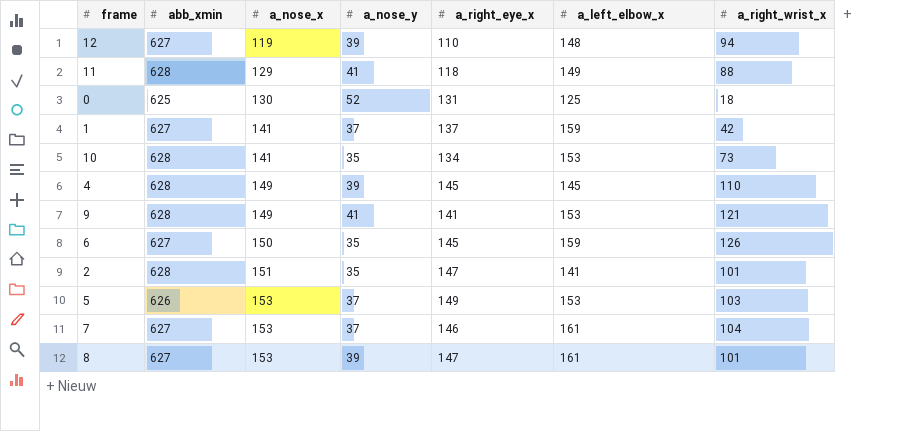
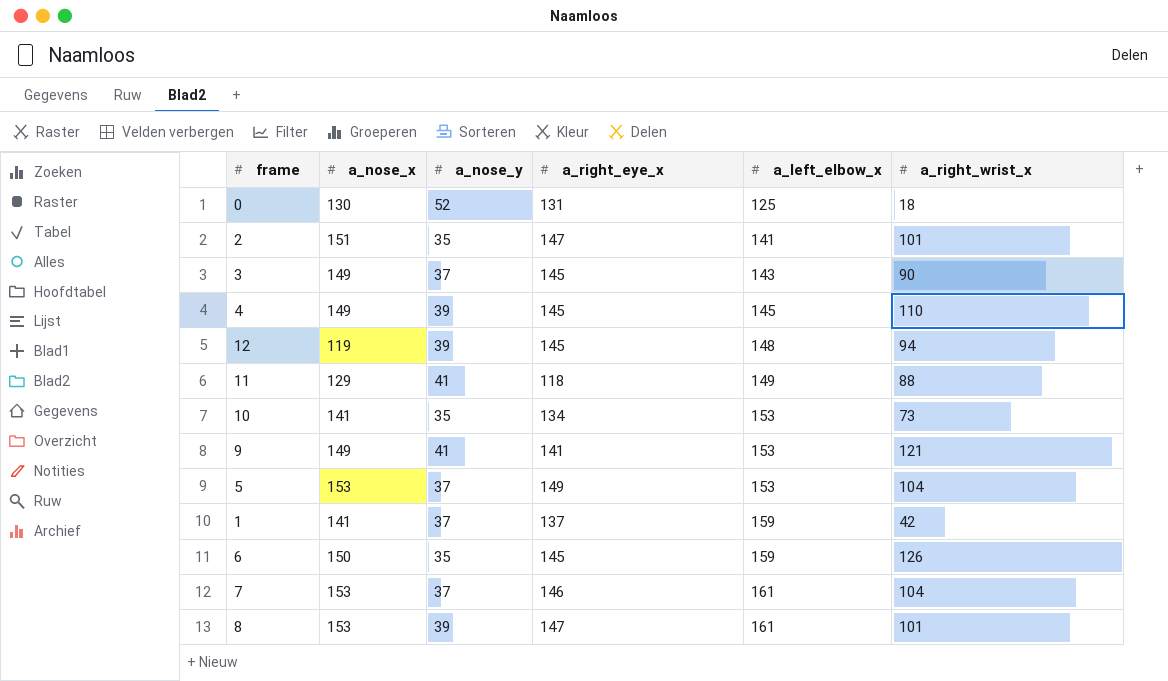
row order: a_nose_x ascending -> a_left_elbow_x ascending
column abb_xmin | position: 2 -> none
row 3: none -> 149 | 37 | 145 | 143 | 90
12 | a_right_eye_x: 110 -> 145
5 | a_right_wrist_x: 103 -> 104

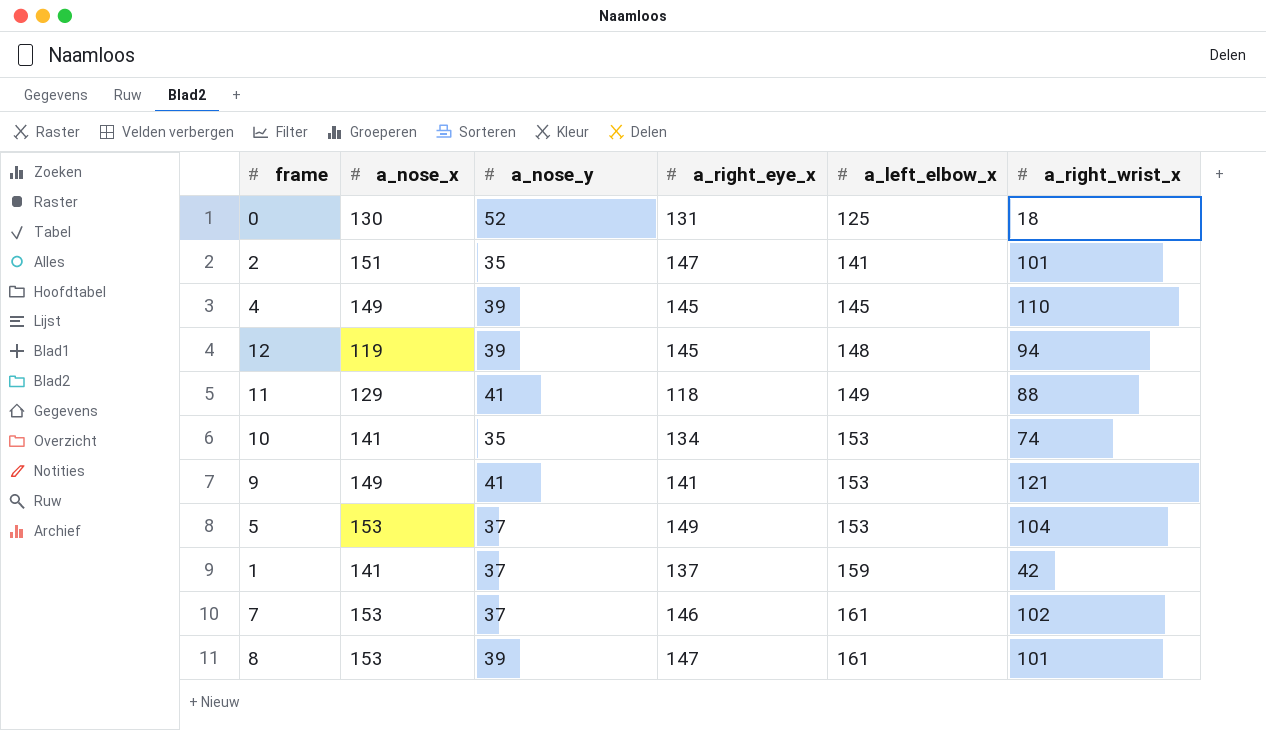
row 3: 149 | 37 | 145 | 143 | 90 -> none
row 6: 150 | 35 | 145 | 159 | 126 -> none
10 | a_right_wrist_x: 73 -> 74
7 | a_right_wrist_x: 104 -> 102

